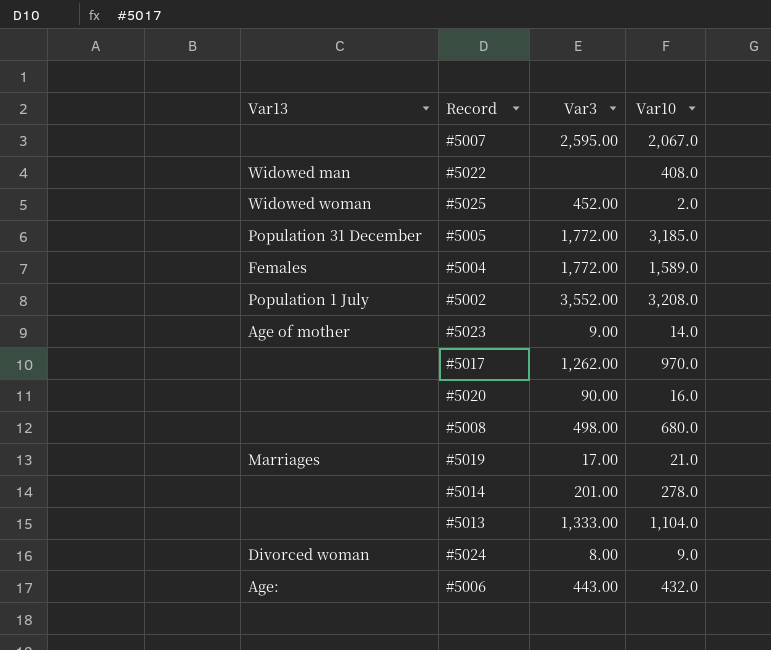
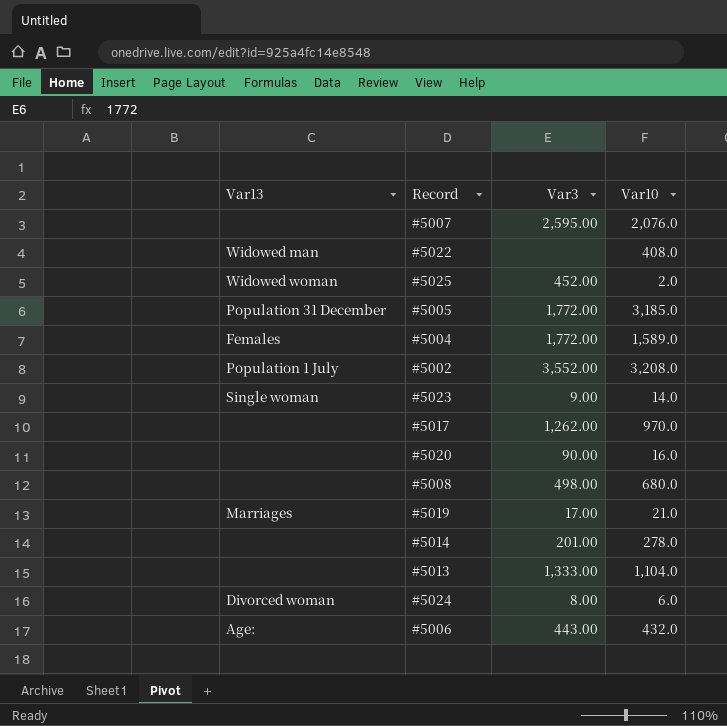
#5007 | Var10: 2,067.0 -> 2,076.0
#5023 | Var13: Age of mother -> Single woman
#5024 | Var10: 9.0 -> 6.0

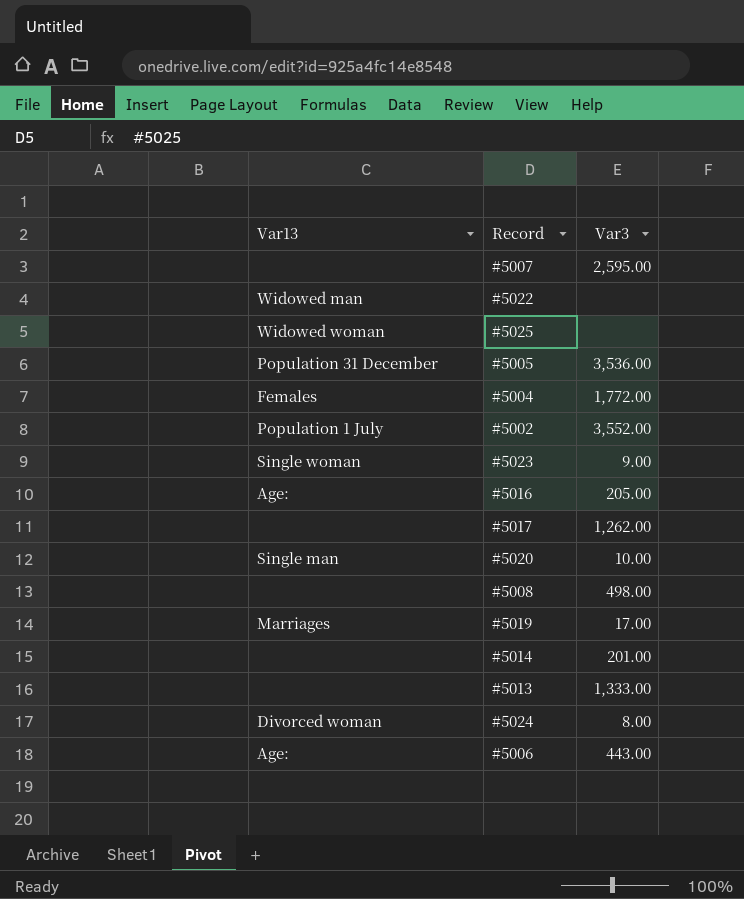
column Var10 | position: 4 -> none
#5025 | Var3: 452.00 -> none
#5005 | Var3: 1,772.00 -> 3,536.00
row #5016: none -> Age: | 205.00
#5020 | Var13: none -> Single man
#5020 | Var3: 90.00 -> 10.00

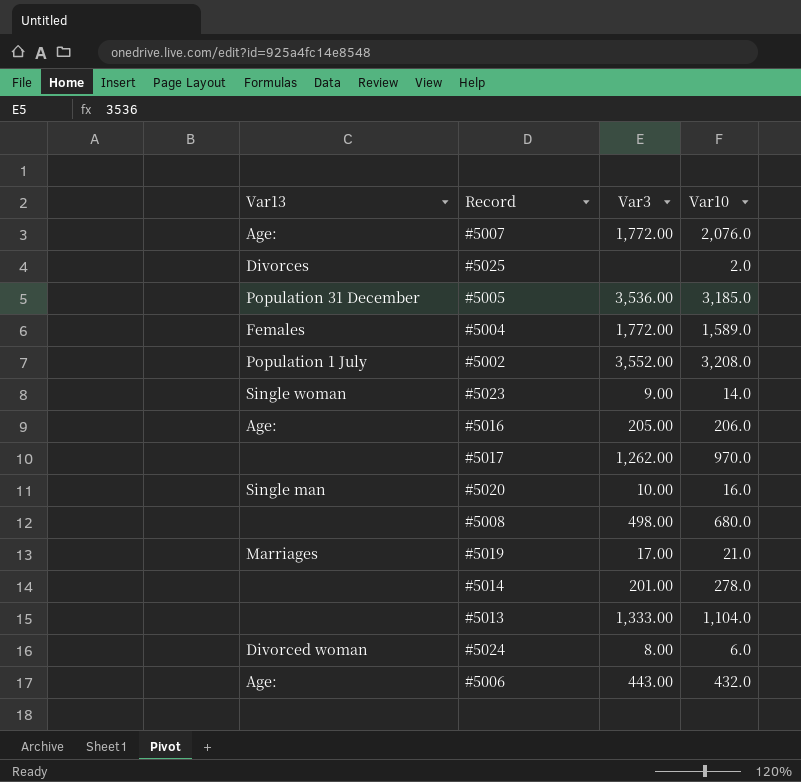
column Var10 | position: none -> 4
row #5022: Widowed man | none -> none
#5007 | Var13: none -> Age:
#5007 | Var3: 2,595.00 -> 1,772.00
#5025 | Var13: Widowed woman -> Divorces

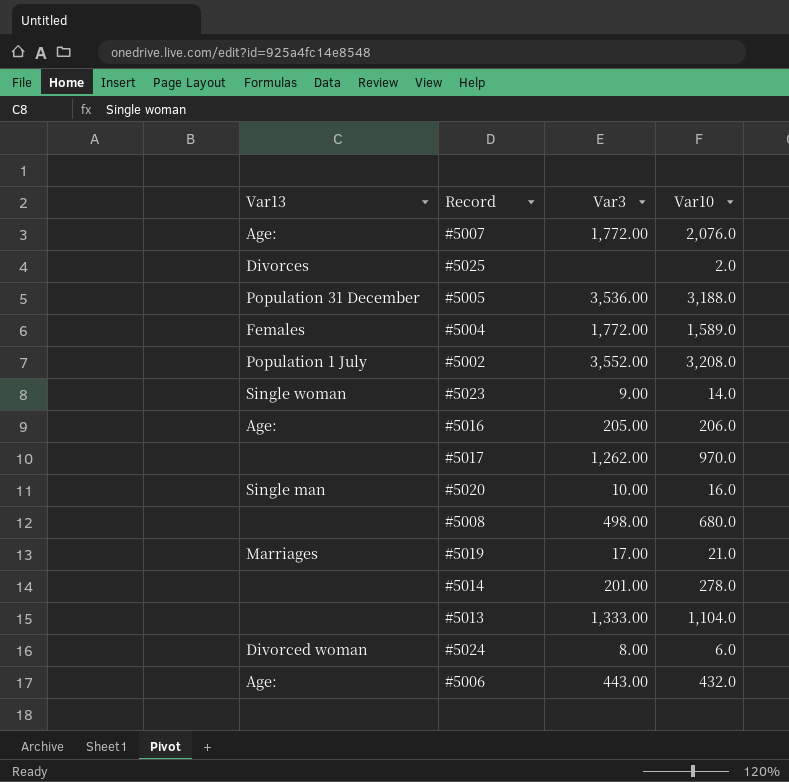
#5005 | Var10: 3,185.0 -> 3,188.0

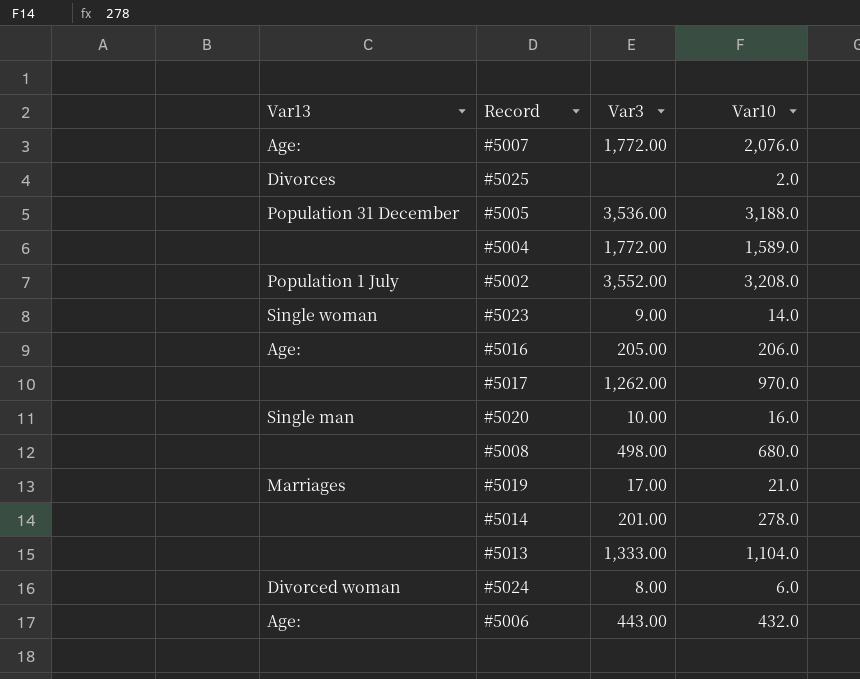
#5004 | Var13: Females -> none

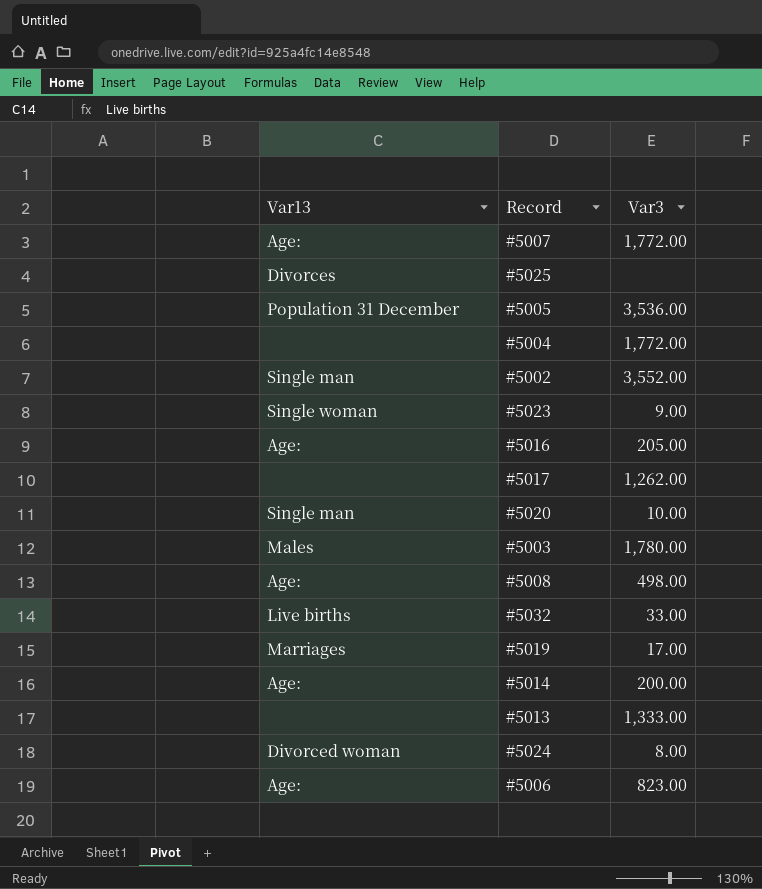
column Var10 | position: 4 -> none
#5002 | Var13: Population 1 July -> Single man
row #5003: none -> Males | 1,780.00
#5008 | Var13: none -> Age:
row #5032: none -> Live births | 33.00
#5014 | Var13: none -> Age:
#5014 | Var3: 201.00 -> 200.00
#5006 | Var3: 443.00 -> 823.00

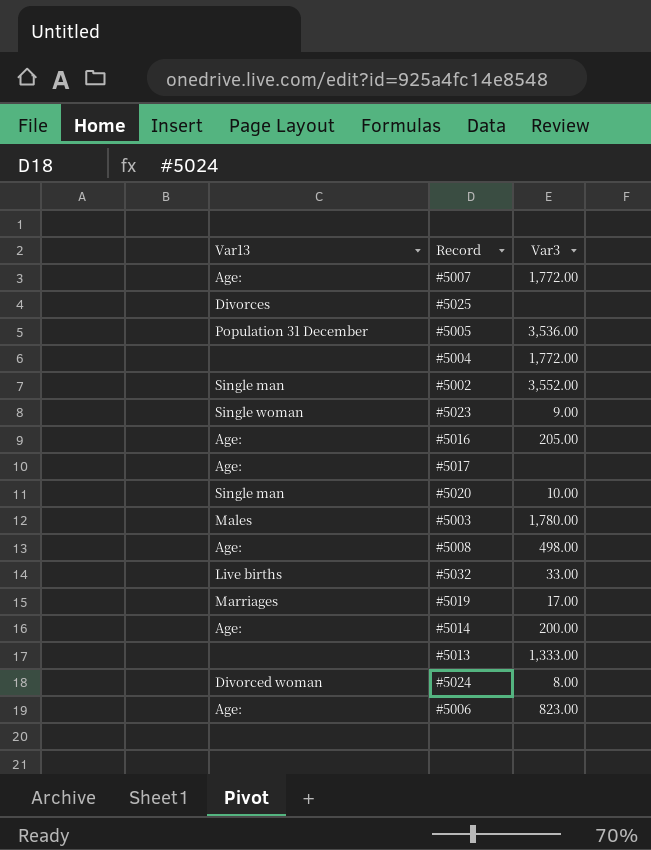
#5017 | Var13: none -> Age:
#5017 | Var3: 1,262.00 -> none

